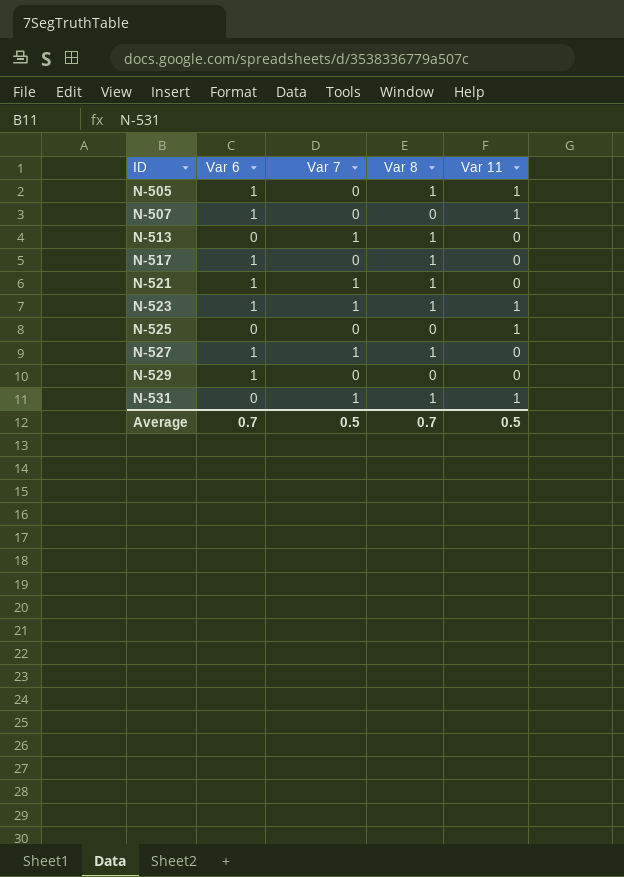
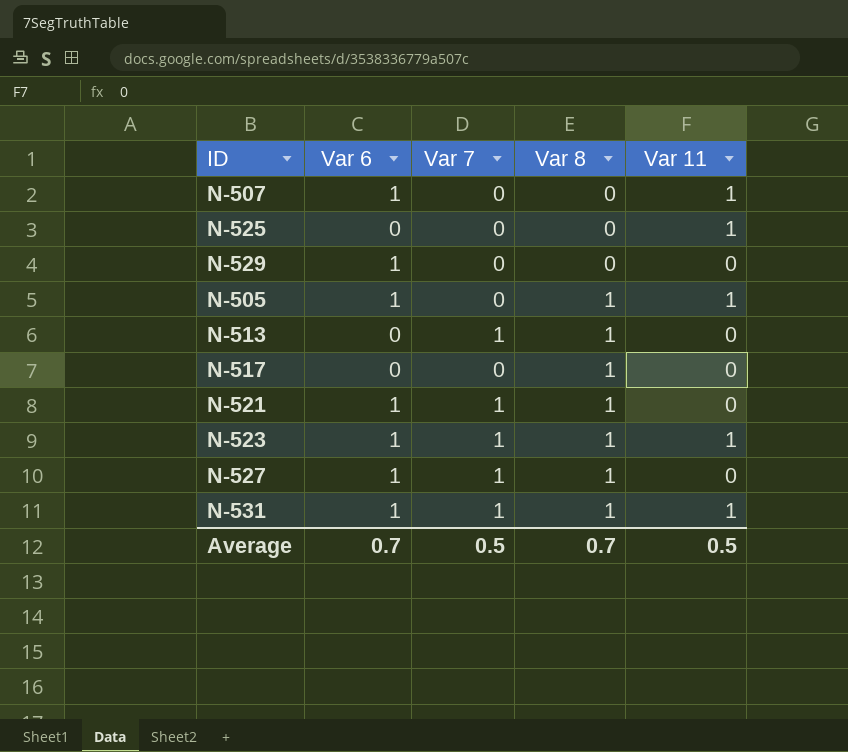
row order: ID ascending -> Var 8 ascending
N-517 | Var 6: 1 -> 0
N-531 | Var 6: 0 -> 1

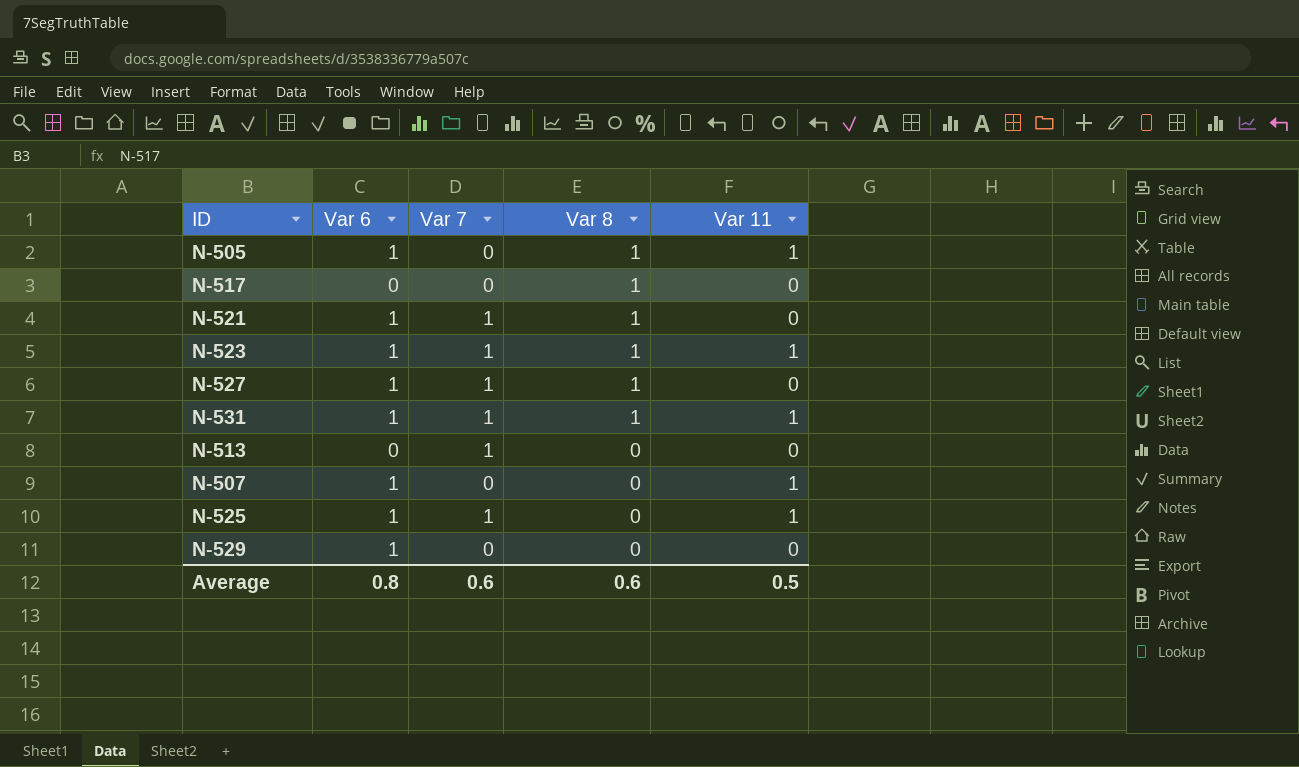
row order: Var 8 ascending -> Var 8 descending
N-513 | Var 8: 1 -> 0
N-525 | Var 6: 0 -> 1
N-525 | Var 7: 0 -> 1
Average | Var 6: 0.7 -> 0.8
Average | Var 7: 0.5 -> 0.6
Average | Var 8: 0.7 -> 0.6

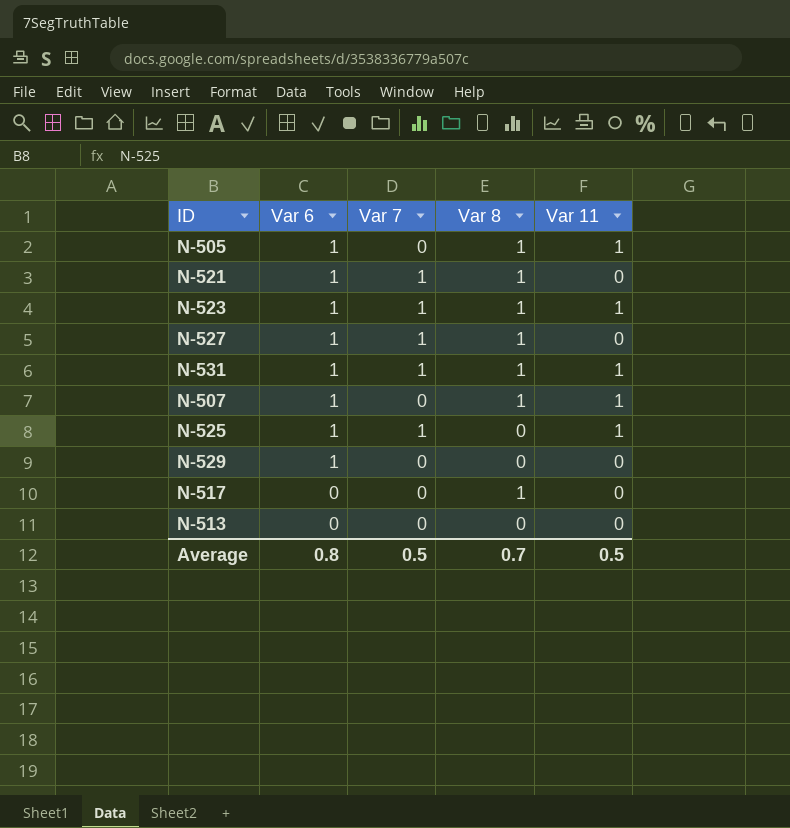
row order: Var 8 descending -> Var 6 descending
N-507 | Var 8: 0 -> 1
N-513 | Var 7: 1 -> 0
Average | Var 7: 0.6 -> 0.5
Average | Var 8: 0.6 -> 0.7

